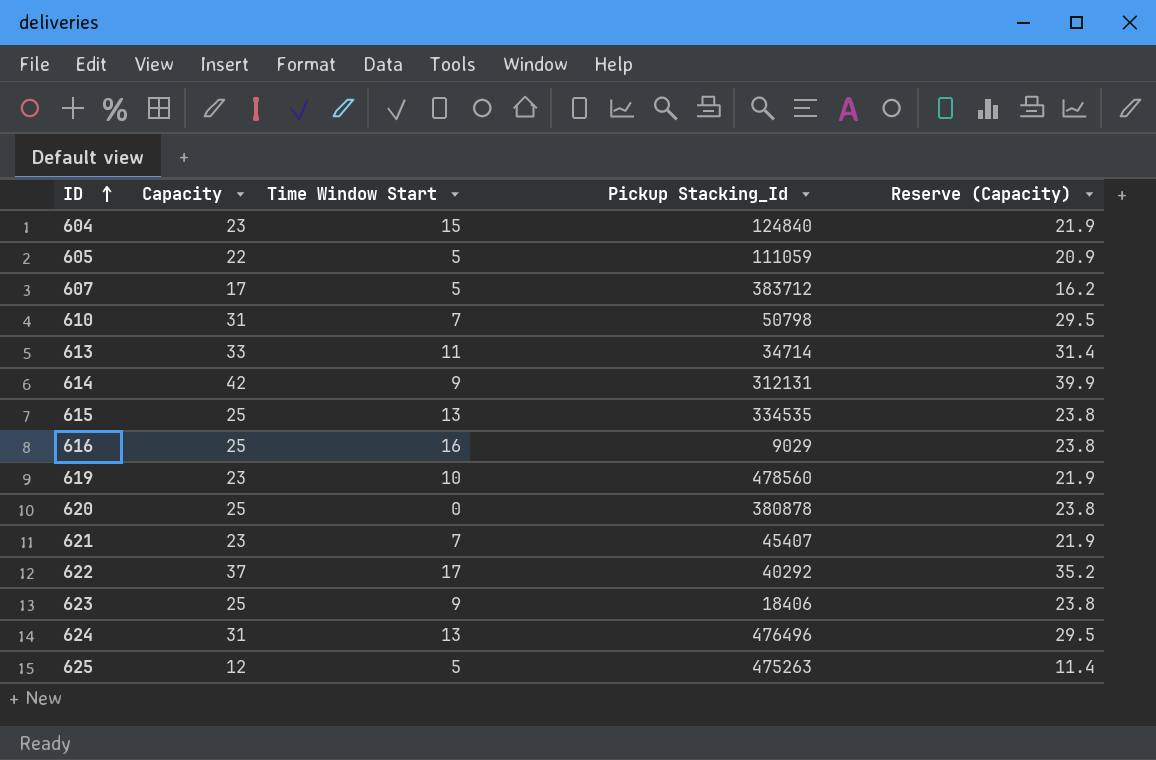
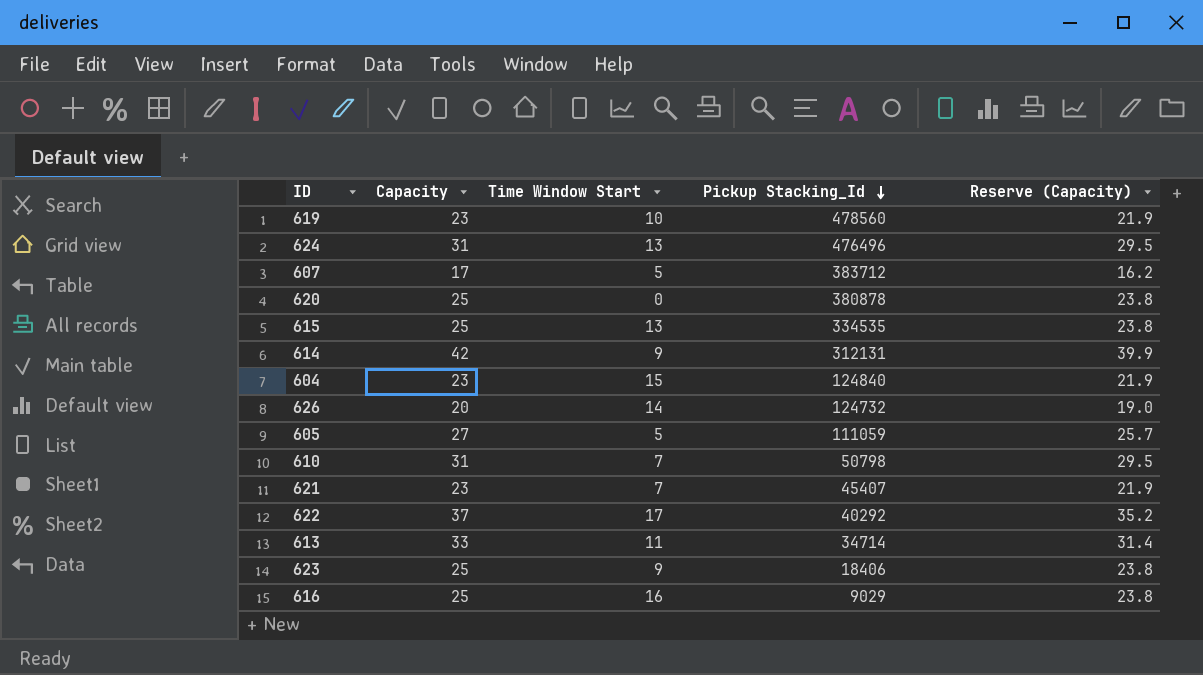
row order: ID ascending -> Pickup Stacking_Id descending
row 625: 12 | 5 | 475263 | 11.4 -> none
row 626: none -> 20 | 14 | 124732 | 19.0
605 | Capacity: 22 -> 27
605 | Reserve (Capacity): 20.9 -> 25.7

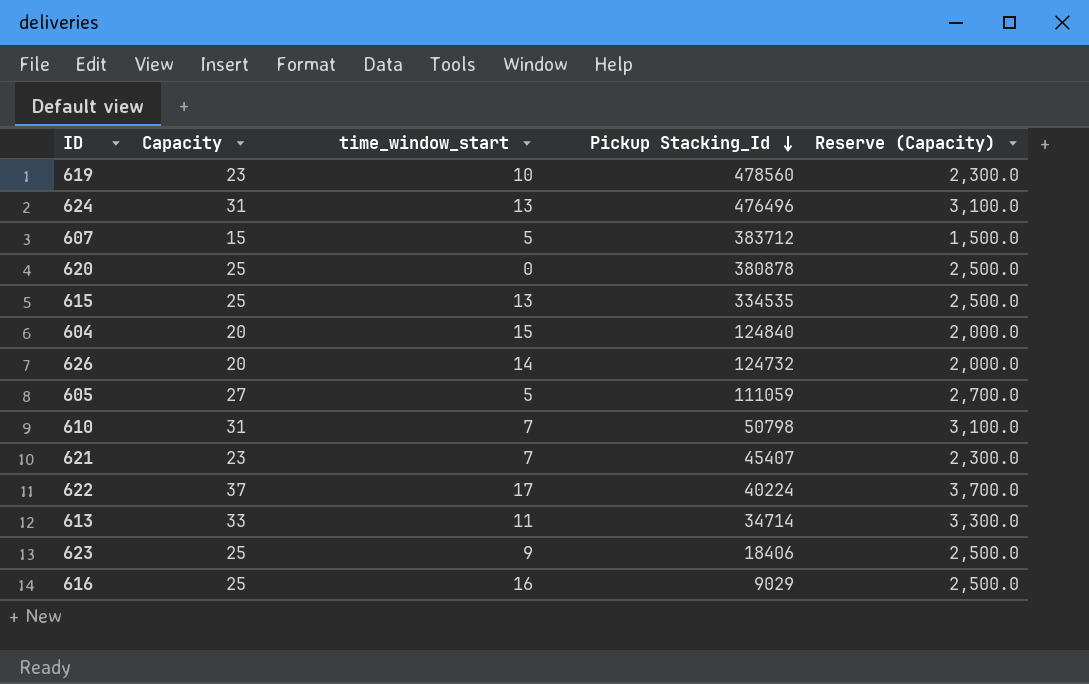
column name: Time Window Start -> time_window_start
column Reserve (Capacity) | formula: [Capacity] * 0.95 -> [Capacity] * 100
row 614: 42 | 9 | 312131 | 39.9 -> none
607 | Capacity: 17 -> 15
604 | Capacity: 23 -> 20
622 | Pickup Stacking_Id: 40292 -> 40224

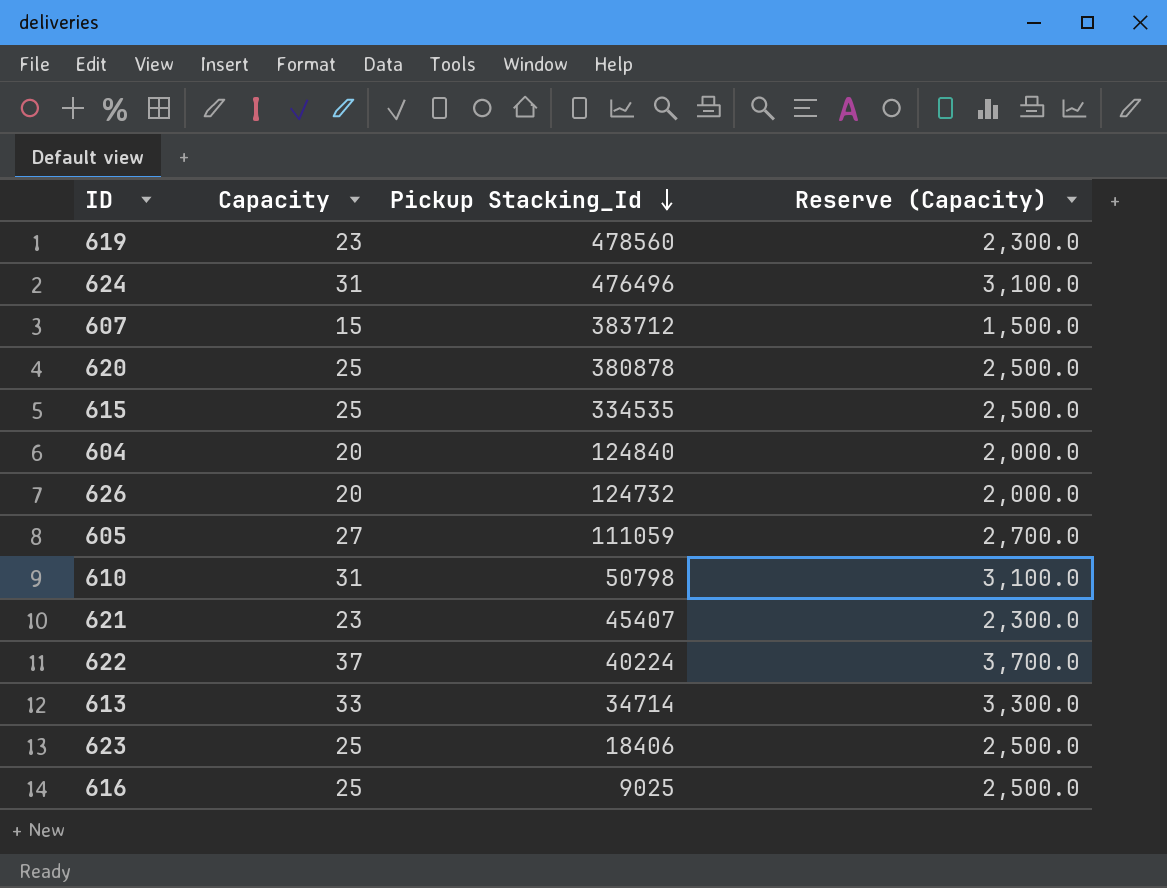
column time_window_start | position: 3 -> none
616 | Pickup Stacking_Id: 9029 -> 9025

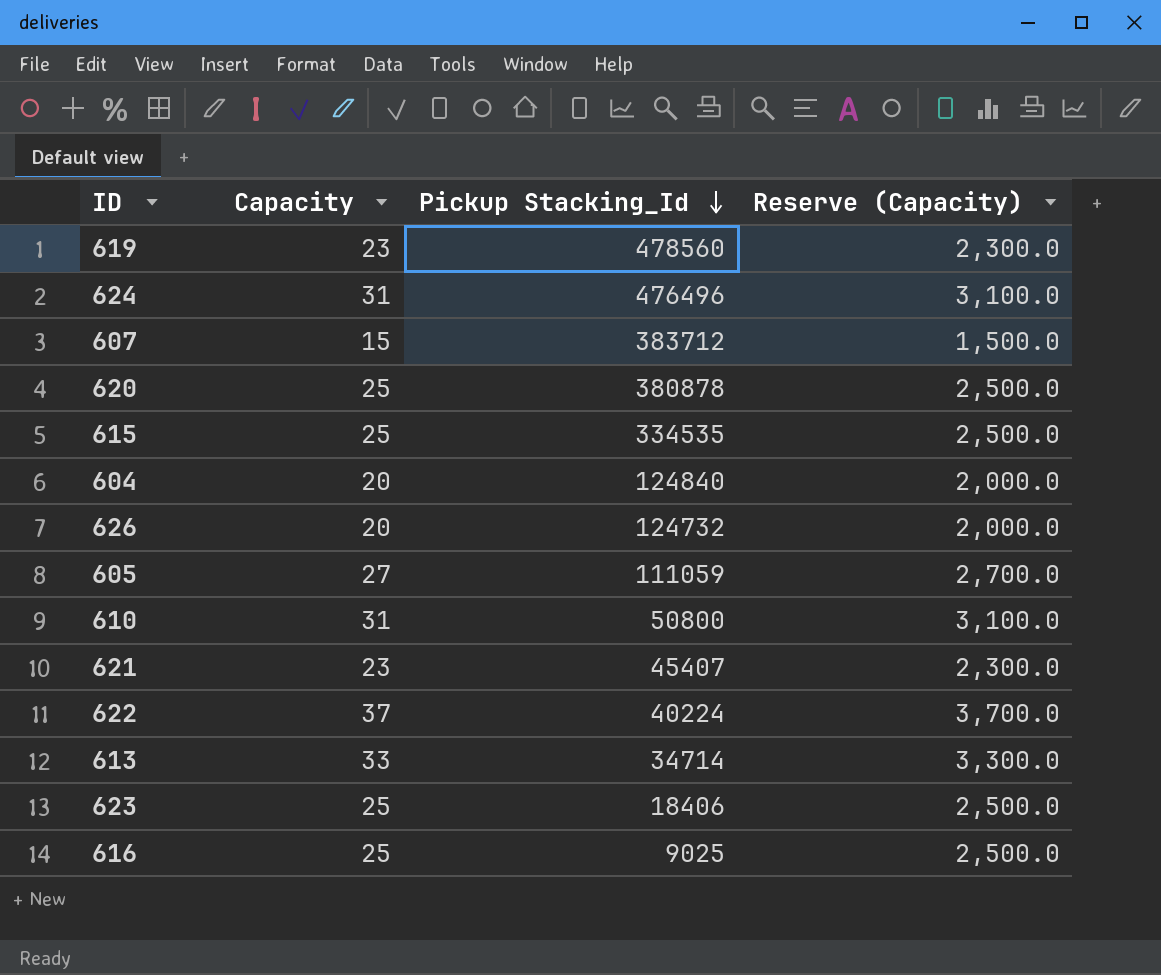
610 | Pickup Stacking_Id: 50798 -> 50800

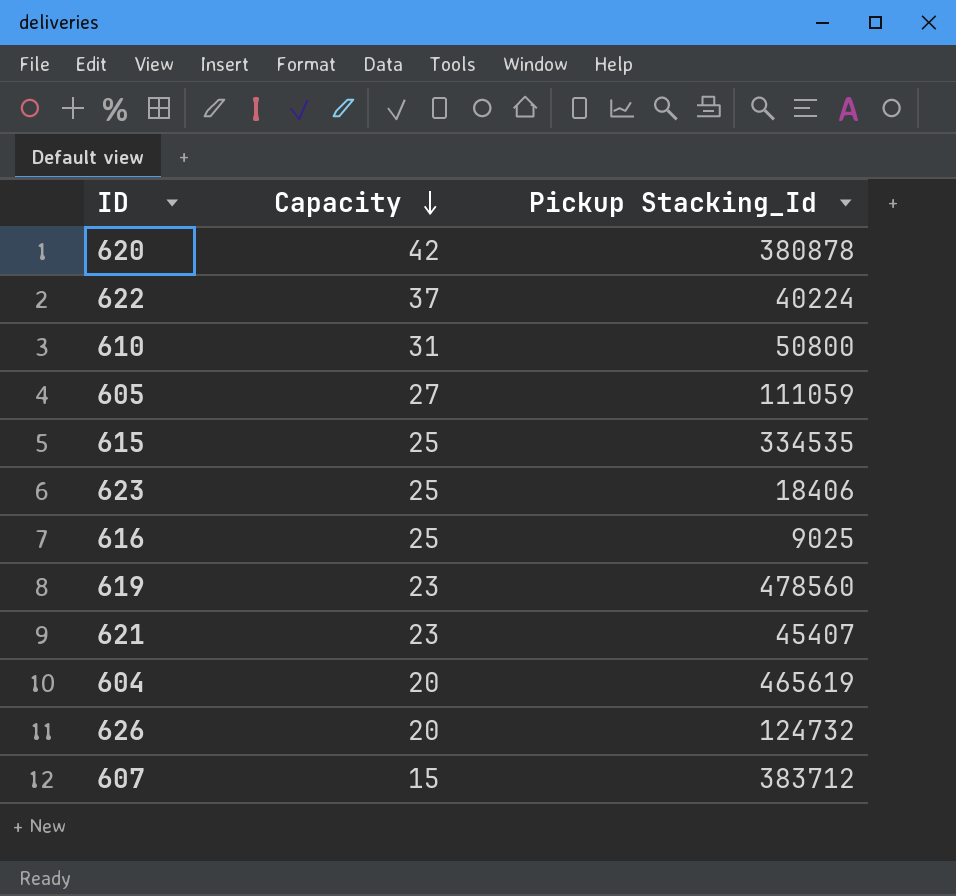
row order: Pickup Stacking_Id descending -> Capacity descending
column Reserve (Capacity) | formula: [Capacity] * 100 -> none
row 624: 31 | 476496 | 3,100.0 -> none
row 613: 33 | 34714 | 3,300.0 -> none
620 | Capacity: 25 -> 42
604 | Pickup Stacking_Id: 124840 -> 465619

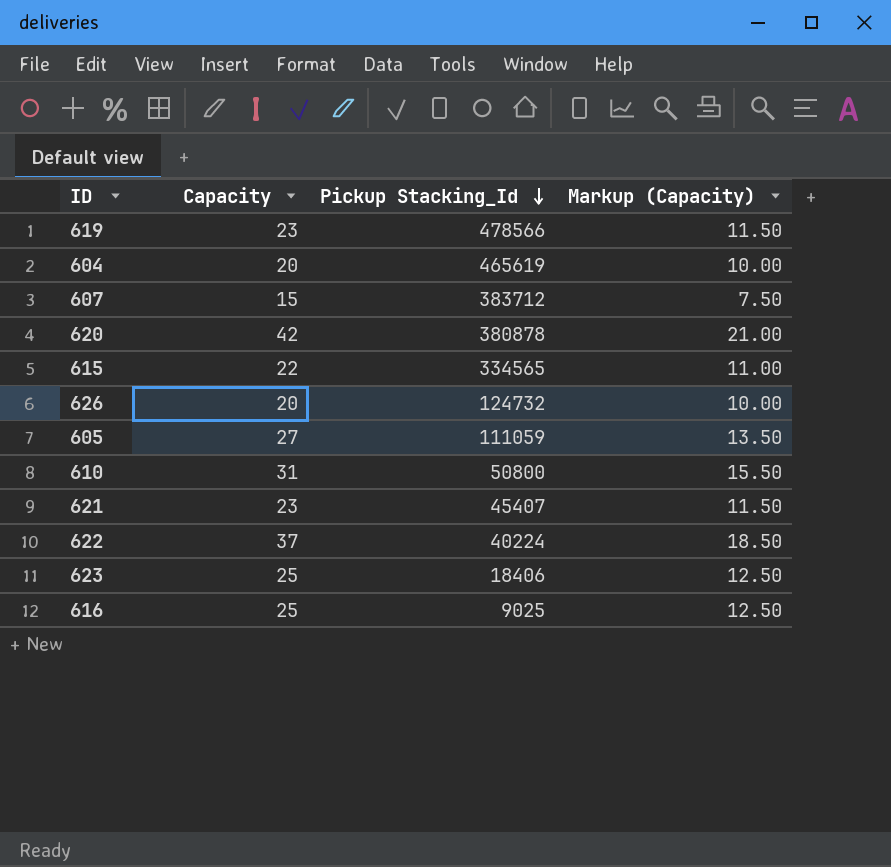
row order: Capacity descending -> Pickup Stacking_Id descending
column Markup (Capacity) | formula: none -> [Capacity] * 0.5
619 | Pickup Stacking_Id: 478560 -> 478566
615 | Capacity: 25 -> 22
615 | Pickup Stacking_Id: 334535 -> 334565

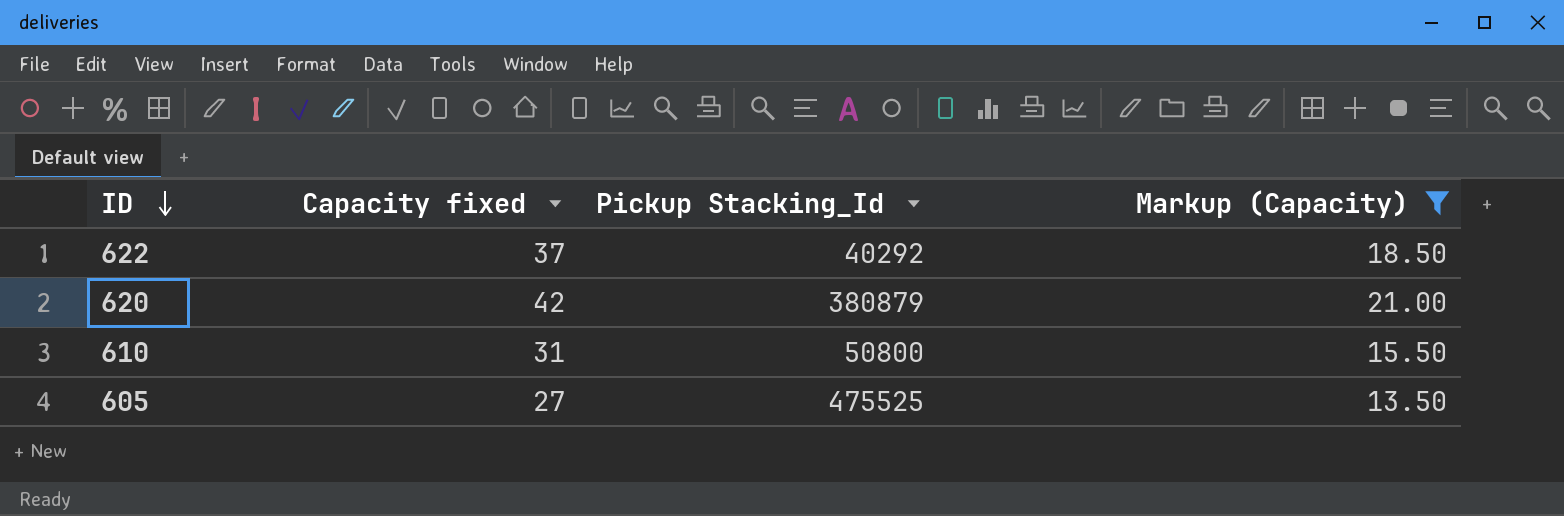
filter: none -> Markup (Capacity) >= 13.50
row order: Pickup Stacking_Id descending -> ID descending
column name: Capacity -> Capacity fixed
622 | Pickup Stacking_Id: 40224 -> 40292
620 | Pickup Stacking_Id: 380878 -> 380879
605 | Pickup Stacking_Id: 111059 -> 475525

